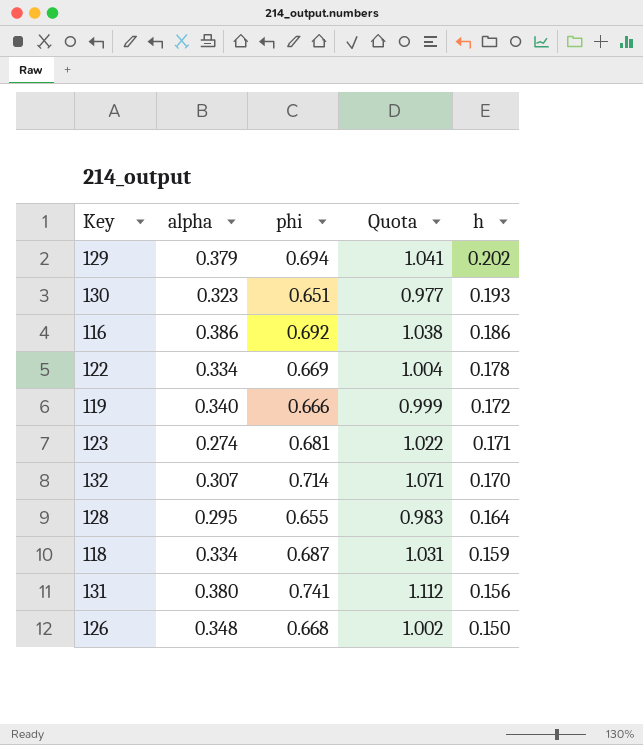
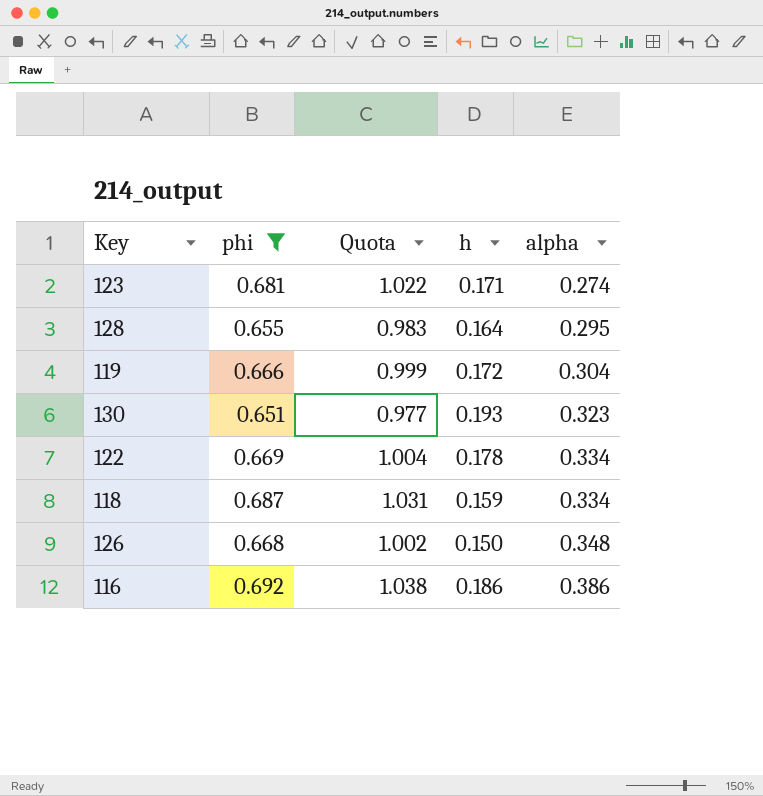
filter: none -> phi <= 0.692
row order: h descending -> alpha ascending
column alpha | position: 2 -> 5
119 | alpha: 0.340 -> 0.304

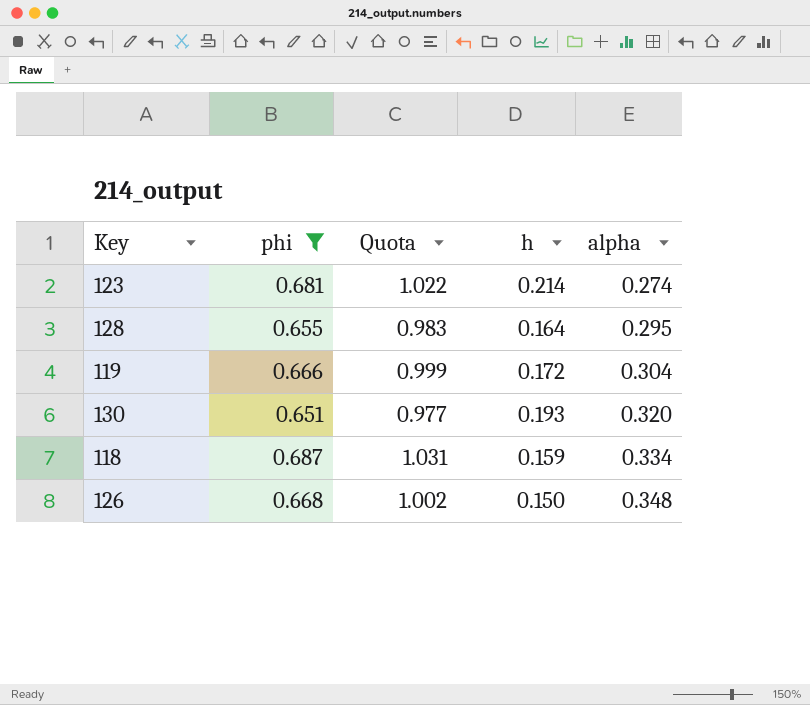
row 122: 0.669 | 1.004 | 0.178 | 0.334 -> none
row 116: 0.692 | 1.038 | 0.186 | 0.386 -> none
123 | h: 0.171 -> 0.214
130 | alpha: 0.323 -> 0.320

